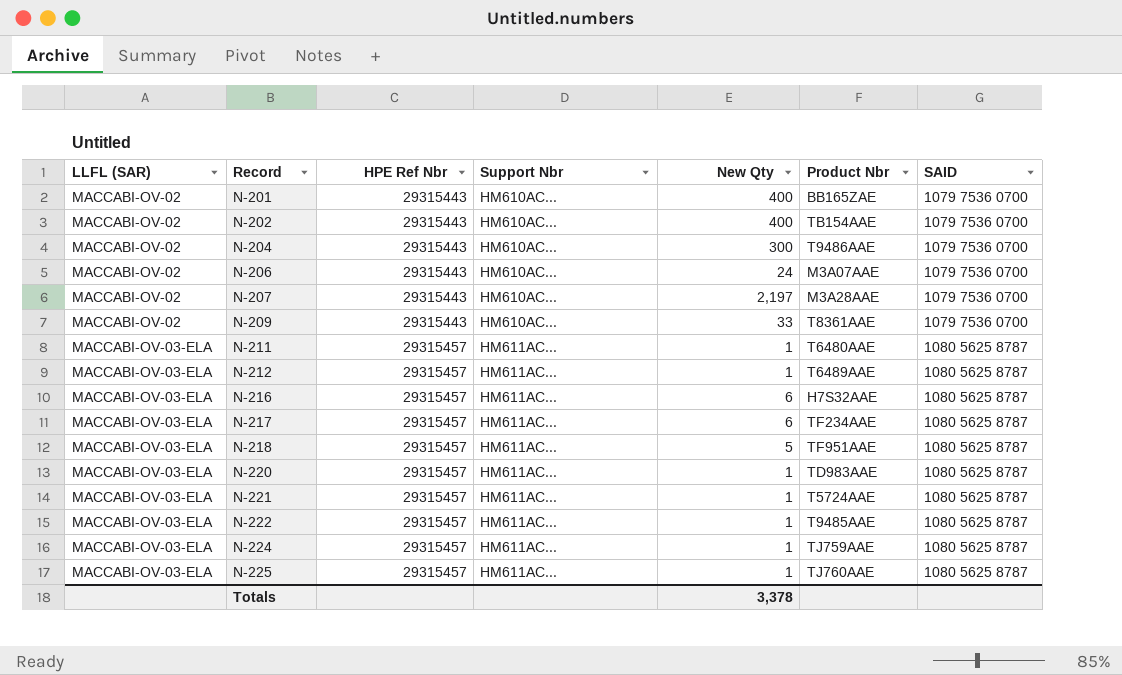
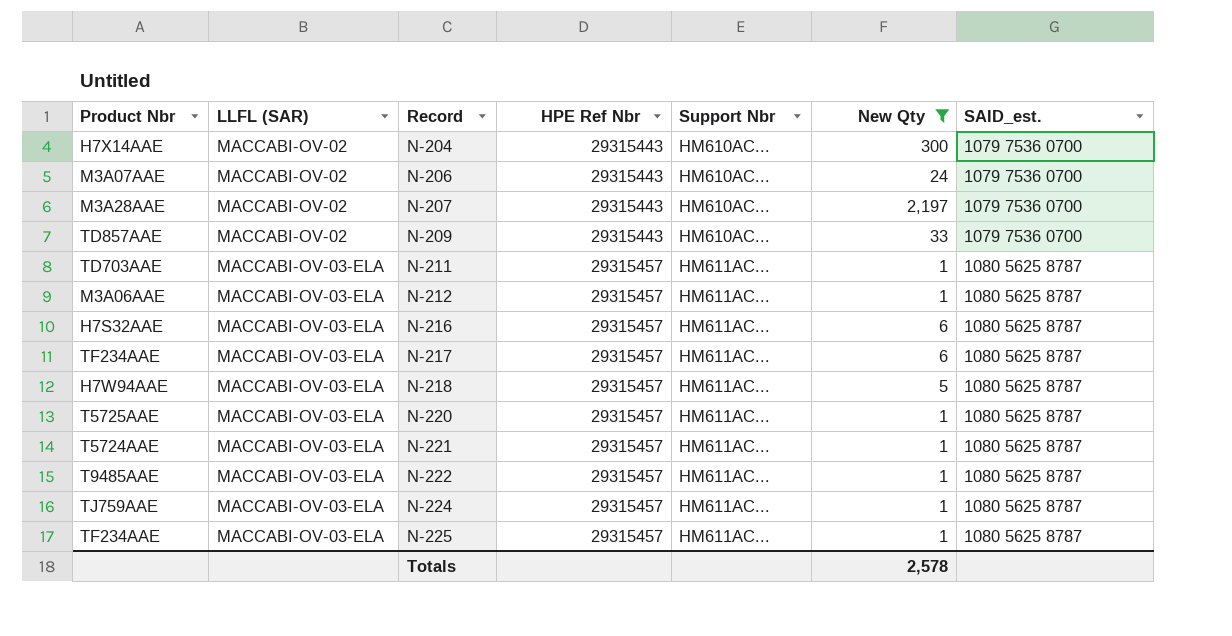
filter: none -> New Qty != 400
column Product Nbr | position: 6 -> 1
column name: SAID -> SAID_est.
N-204 | Product Nbr: T9486AAE -> H7X14AAE
N-209 | Product Nbr: T8361AAE -> TD857AAE
N-211 | Product Nbr: T6480AAE -> TD703AAE
N-212 | Product Nbr: T6489AAE -> M3A06AAE
N-218 | Product Nbr: TF951AAE -> H7W94AAE
N-220 | Product Nbr: TD983AAE -> T5725AAE
N-225 | Product Nbr: TJ760AAE -> TF234AAE
Totals | New Qty: 3,378 -> 2,578

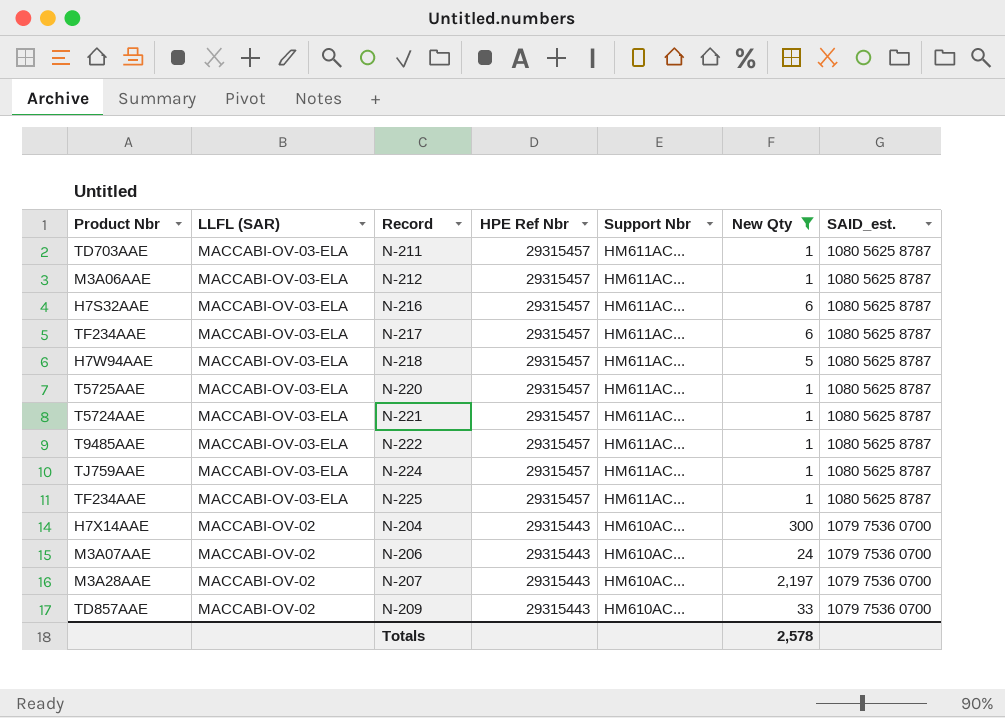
row order: LLFL (SAR) ascending -> LLFL (SAR) descending

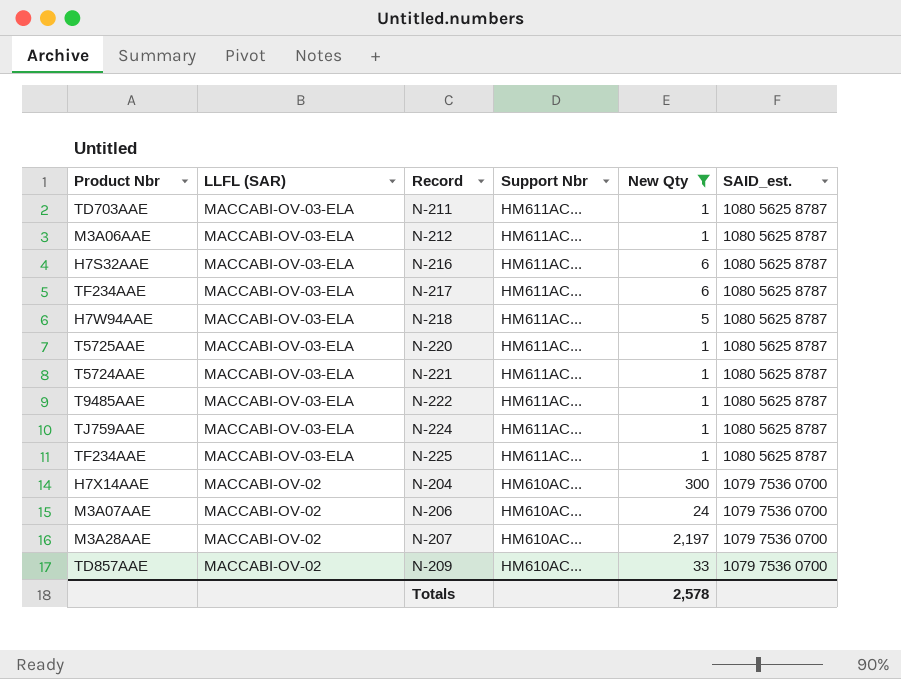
column HPE Ref Nbr | position: 4 -> none

